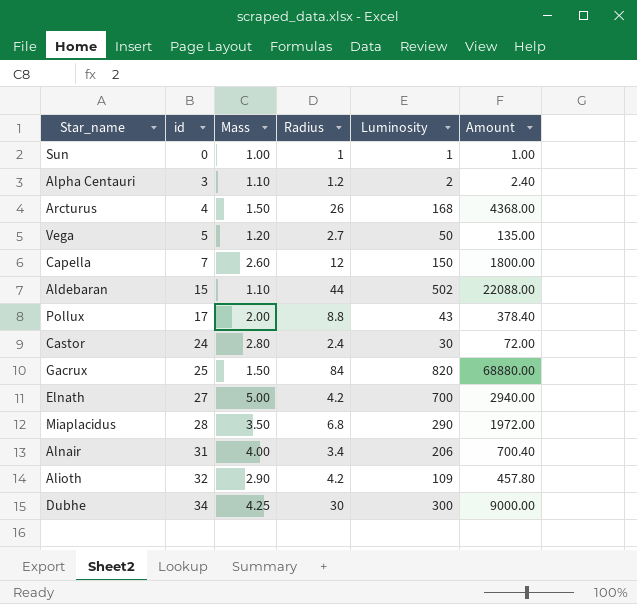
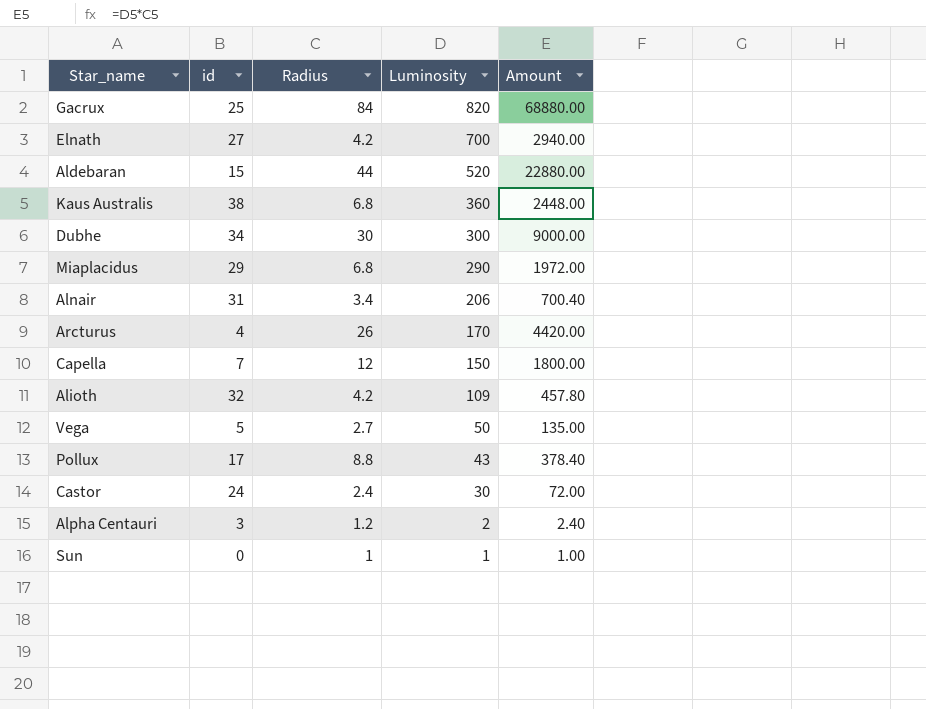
row order: id ascending -> Luminosity descending
column Mass | position: 3 -> none
Aldebaran | Luminosity: 502 -> 520
Aldebaran | Amount: 22088.00 -> 22880.00
row Kaus Australis: none -> 38 | 6.8 | 360 | 2448.00
Miaplacidus | id: 28 -> 29
Arcturus | Luminosity: 168 -> 170
Arcturus | Amount: 4368.00 -> 4420.00

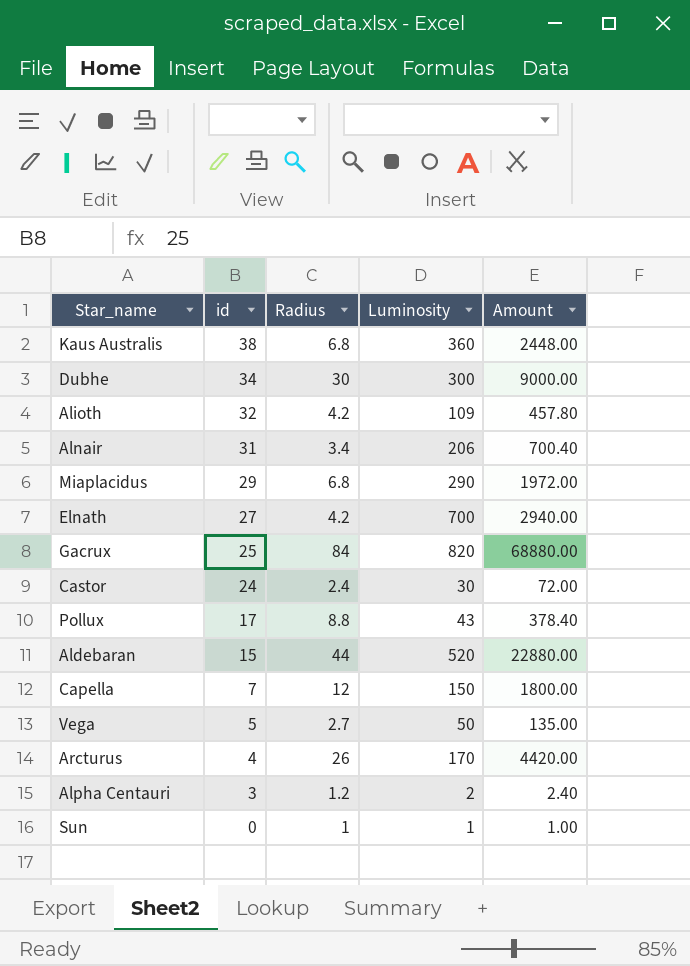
row order: Luminosity descending -> id descending

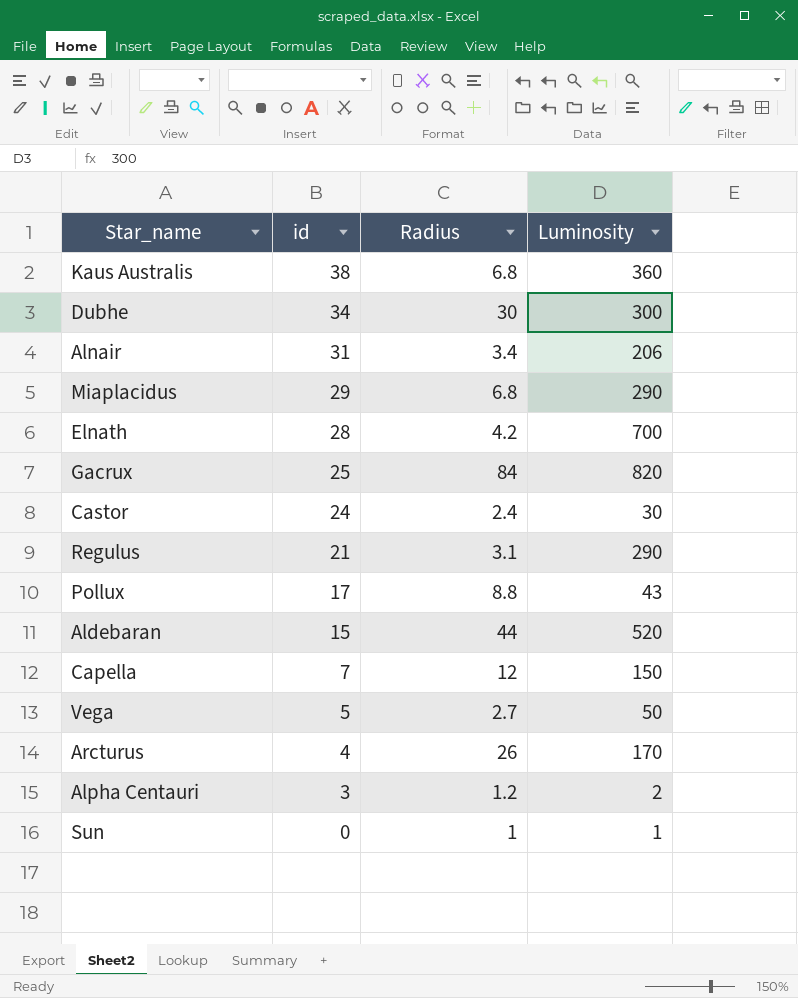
column Amount | formula: [Radius] * [Luminosity] -> none
row Alioth: 32 | 4.2 | 109 | 457.80 -> none
Elnath | id: 27 -> 28
row Regulus: none -> 21 | 3.1 | 290

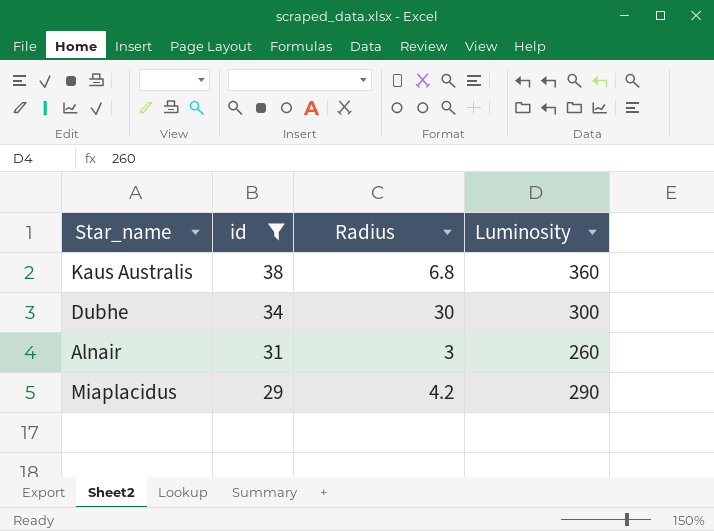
filter: none -> id >= 29
Alnair | Radius: 3.4 -> 3
Alnair | Luminosity: 206 -> 260
Miaplacidus | Radius: 6.8 -> 4.2

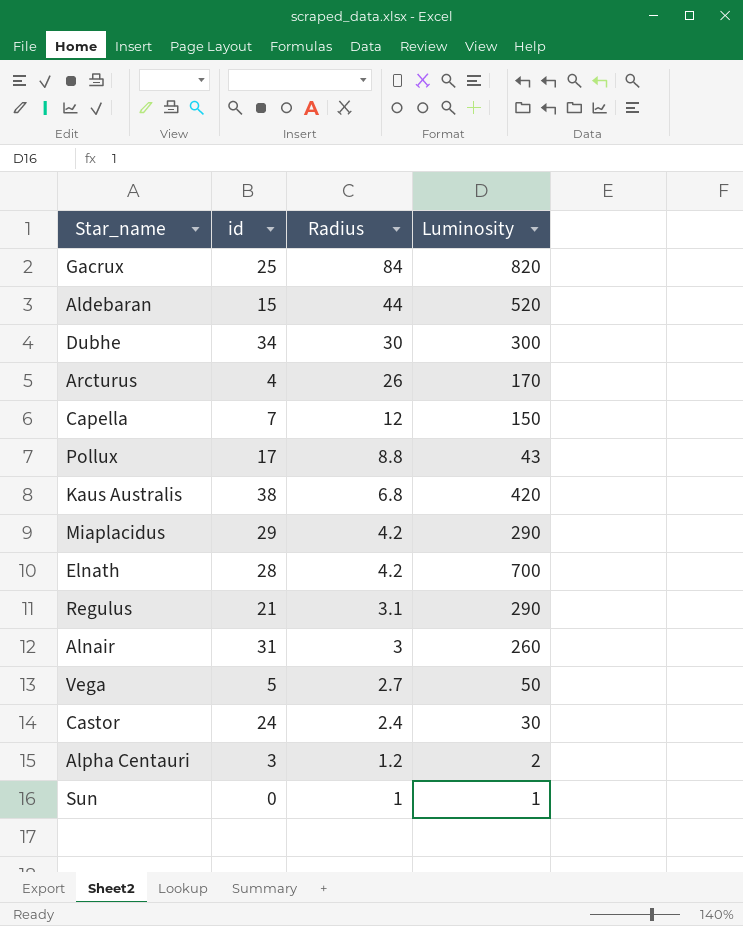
filter: id >= 29 -> none
row order: id descending -> Radius descending
Kaus Australis | Luminosity: 360 -> 420

